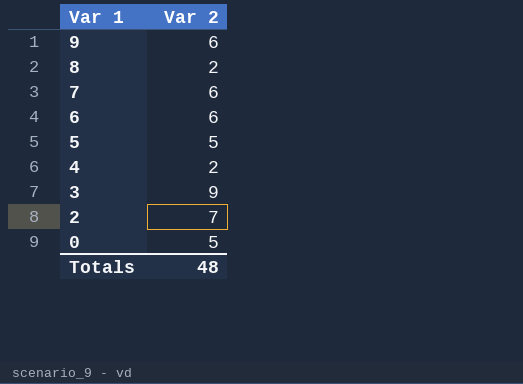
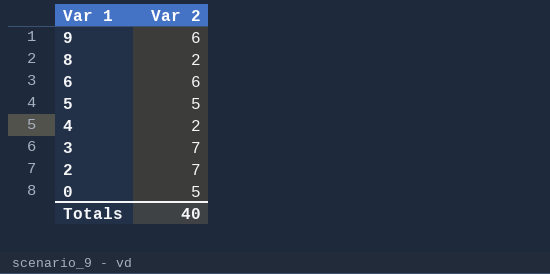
row 7: 6 -> none
3 | Var 2: 9 -> 7
Totals | Var 2: 48 -> 40

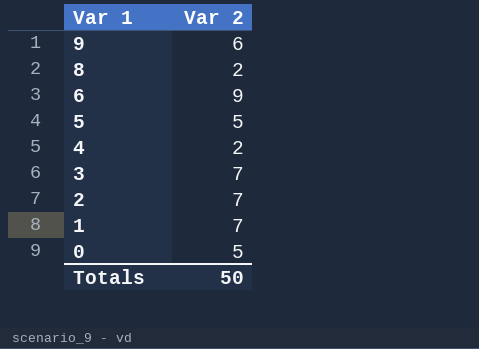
6 | Var 2: 6 -> 9
row 1: none -> 7
Totals | Var 2: 40 -> 50

